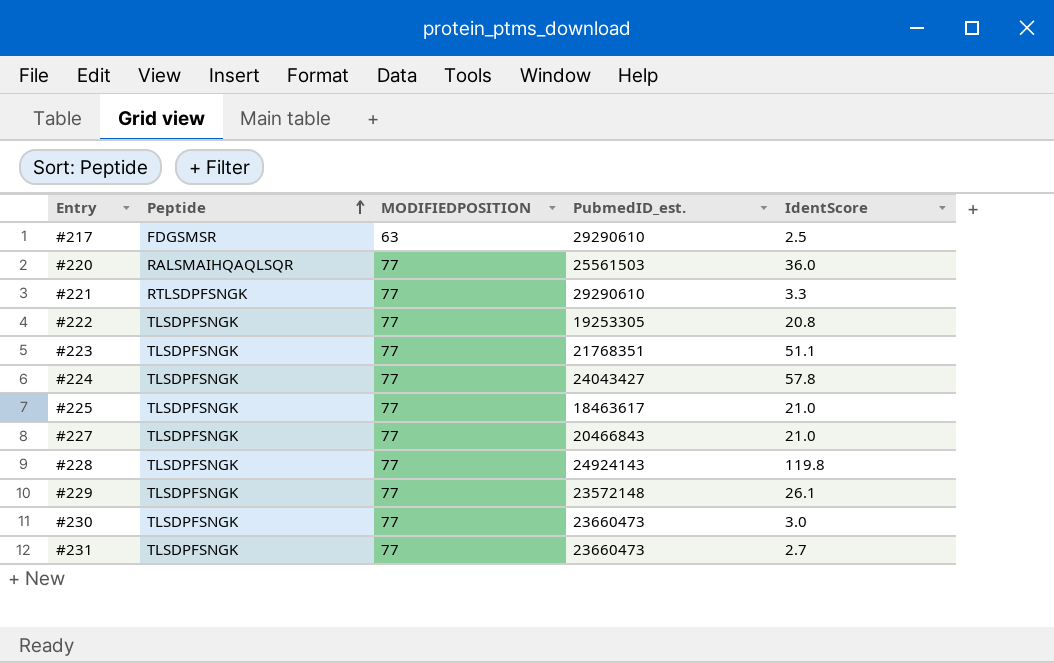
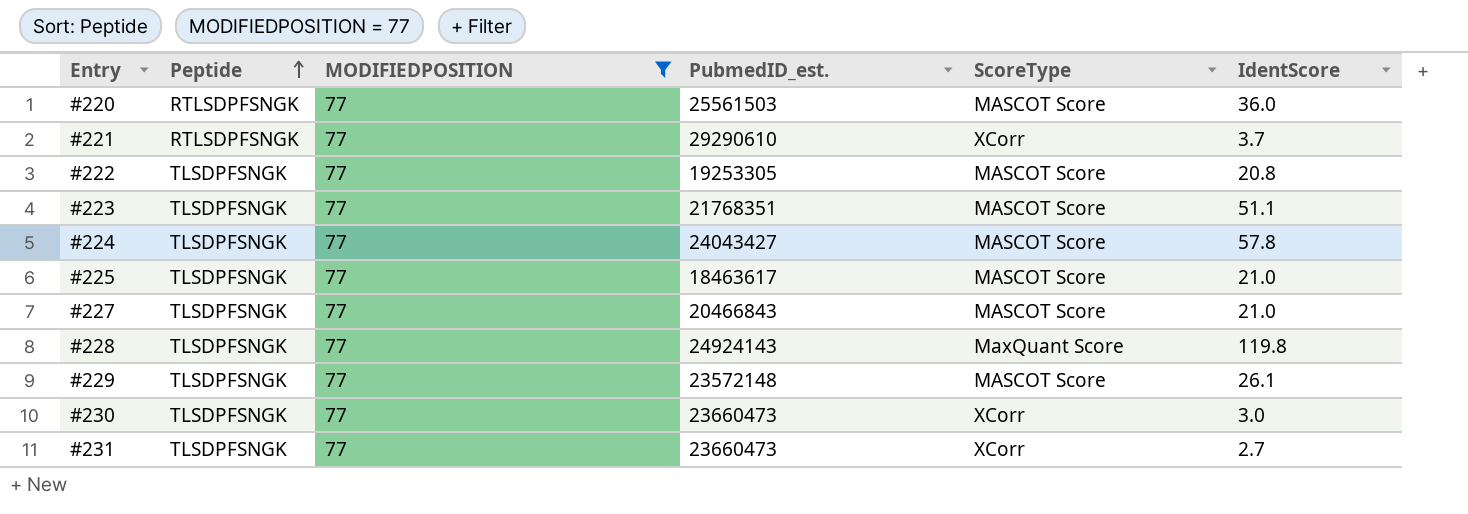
filter: none -> MODIFIEDPOSITION = 77
column ScoreType | position: none -> 5
#220 | Peptide: RALSMAIHQAQLSQR -> RTLSDPFSNGK
#221 | IdentScore: 3.3 -> 3.7

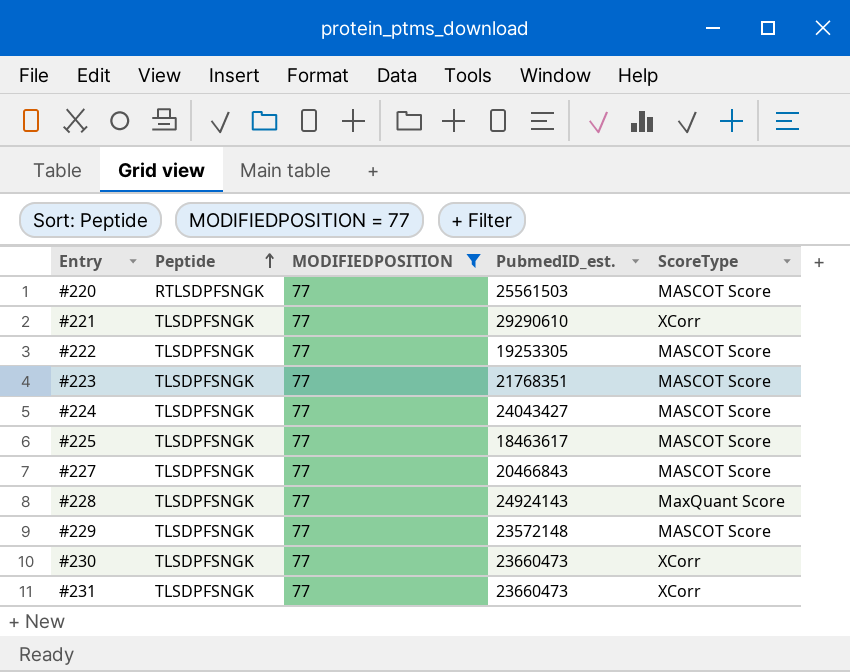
column IdentScore | position: 6 -> none
#221 | Peptide: RTLSDPFSNGK -> TLSDPFSNGK

